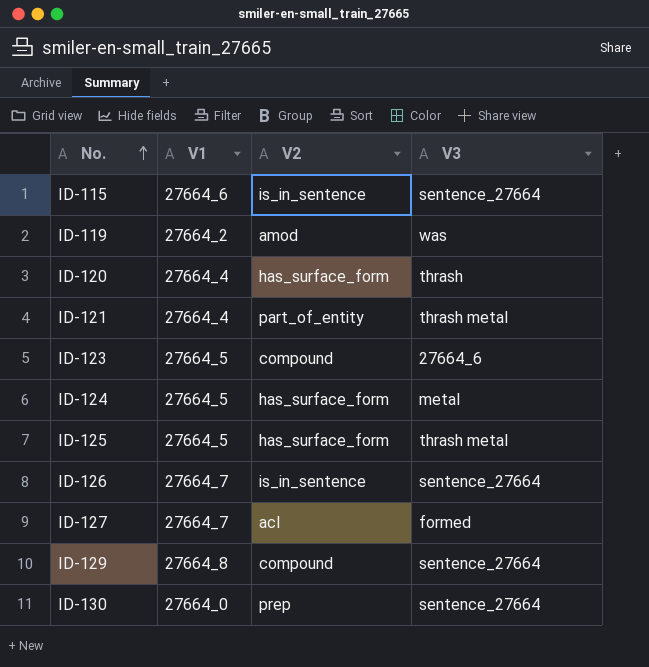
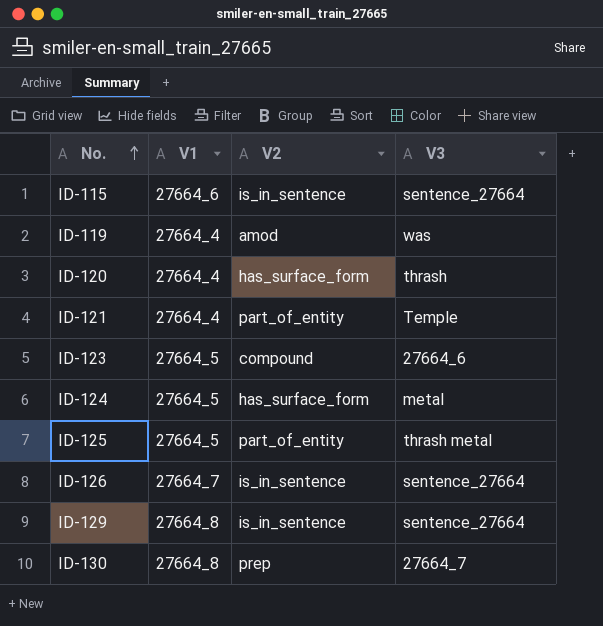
row ID-127: 27664_7 | acl | formed -> none
ID-119 | V1: 27664_2 -> 27664_4
ID-121 | V3: thrash metal -> Temple
ID-125 | V2: has_surface_form -> part_of_entity
ID-129 | V2: compound -> is_in_sentence
ID-130 | V1: 27664_0 -> 27664_8
ID-130 | V3: sentence_27664 -> 27664_7

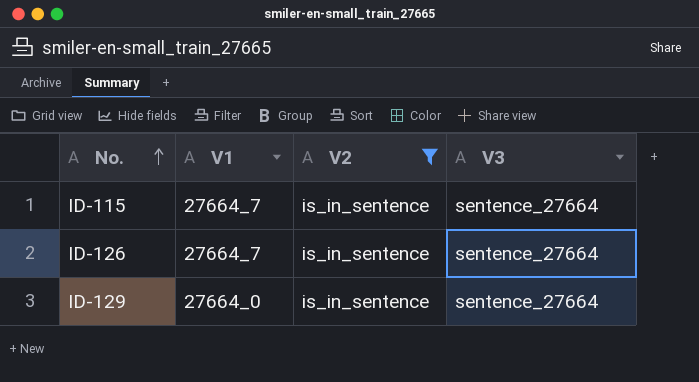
filter: none -> V2 = is_in_sentence
ID-115 | V1: 27664_6 -> 27664_7
ID-129 | V1: 27664_8 -> 27664_0

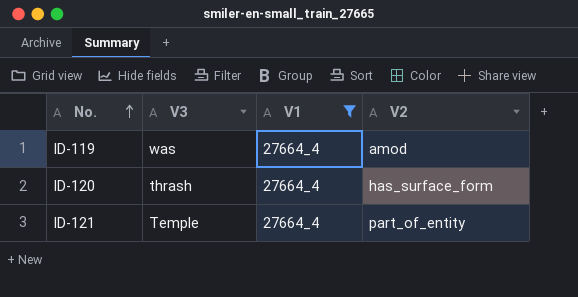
filter: V2 = is_in_sentence -> V1 = 27664_4
column V3 | position: 4 -> 2

